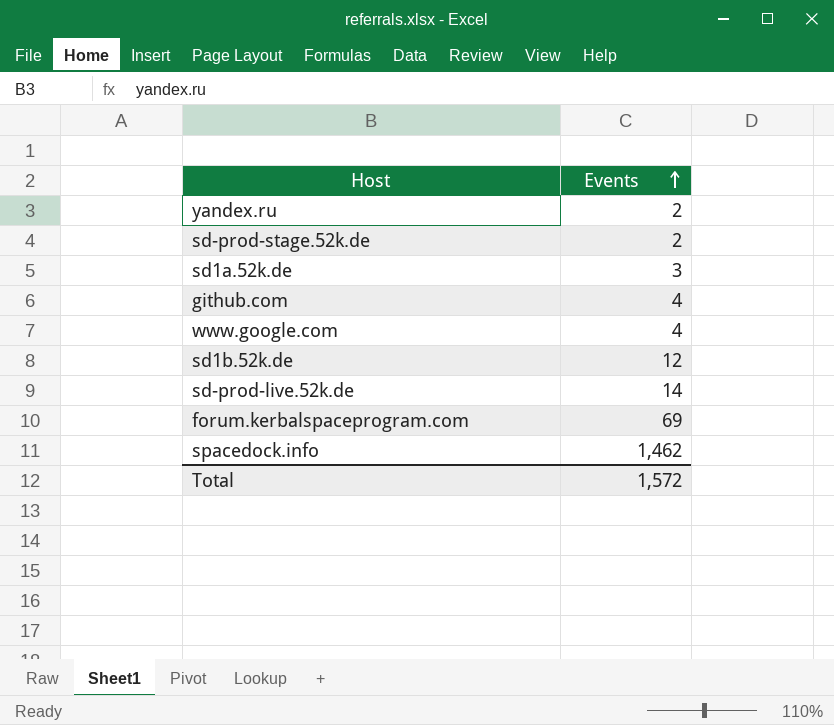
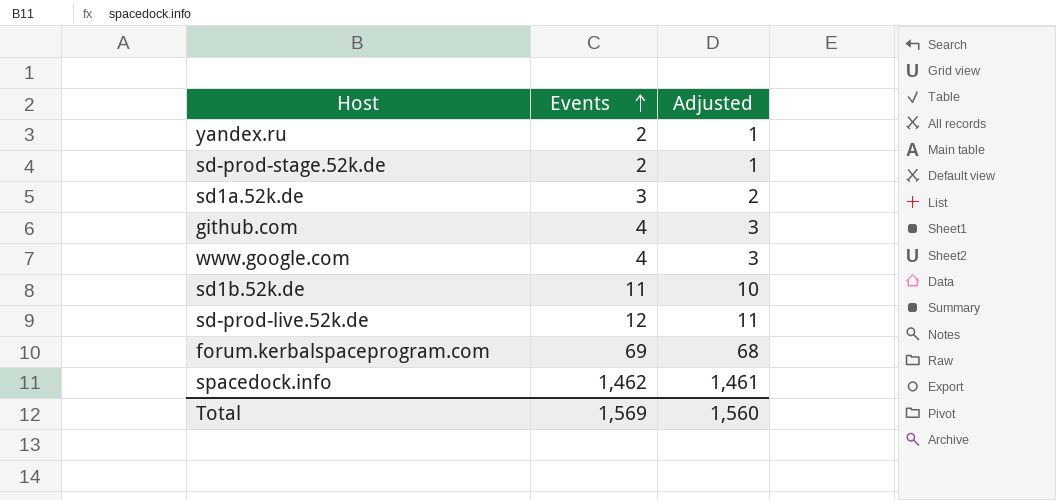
column Adjusted | formula: none -> [Events] - 1
sd1b.52k.de | Events: 12 -> 11
sd-prod-live.52k.de | Events: 14 -> 12
Total | Events: 1,572 -> 1,569

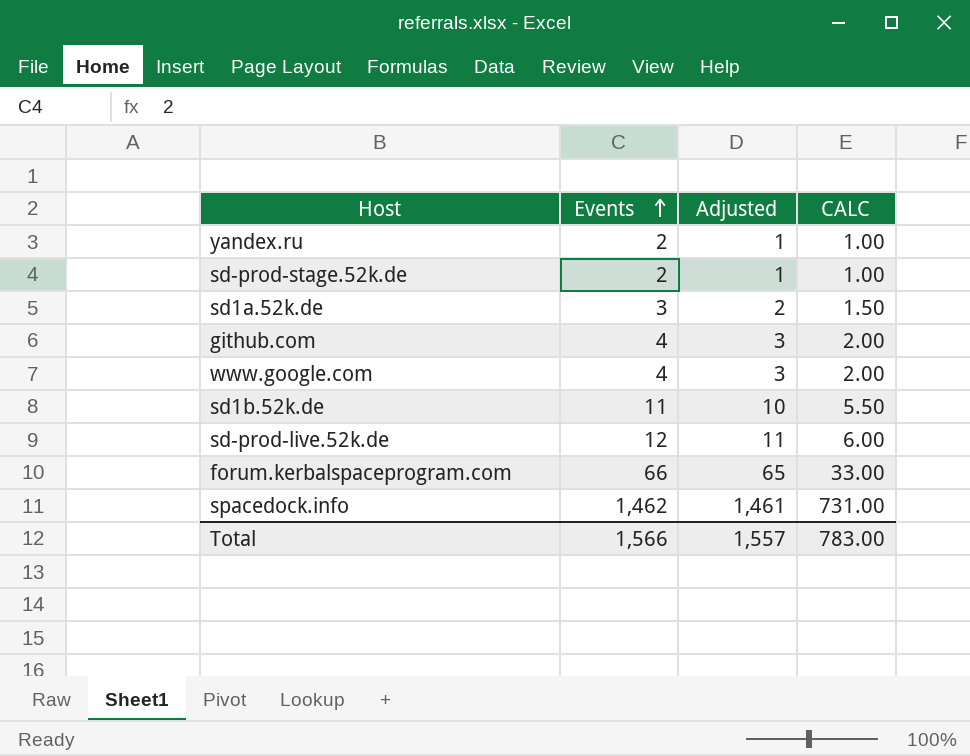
column CALC | formula: none -> [Events] * 0.5
forum.kerbalspaceprogram.com | Events: 69 -> 66
forum.kerbalspaceprogram.com | Adjusted: 68 -> 65
Total | Events: 1,569 -> 1,566
Total | Adjusted: 1,560 -> 1,557

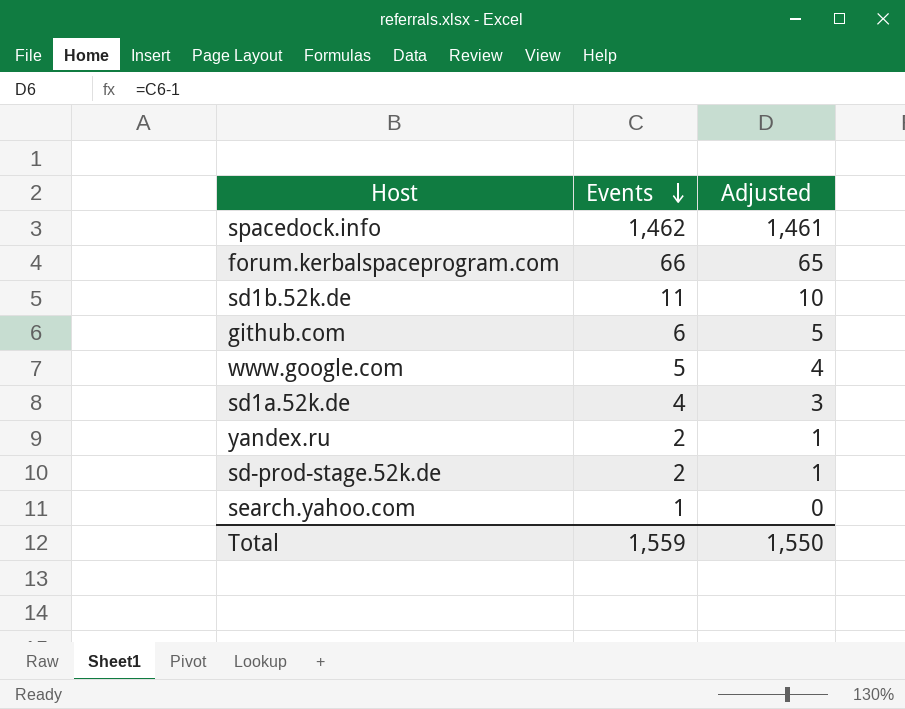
row order: Events ascending -> Events descending
column CALC | formula: [Events] * 0.5 -> none
row sd-prod-live.52k.de: 12 | 11 | 6.00 -> none
github.com | Events: 4 -> 6
github.com | Adjusted: 3 -> 5
www.google.com | Events: 4 -> 5
www.google.com | Adjusted: 3 -> 4
sd1a.52k.de | Events: 3 -> 4
sd1a.52k.de | Adjusted: 2 -> 3
row search.yahoo.com: none -> 1 | 0
Total | Events: 1,566 -> 1,559
Total | Adjusted: 1,557 -> 1,550

